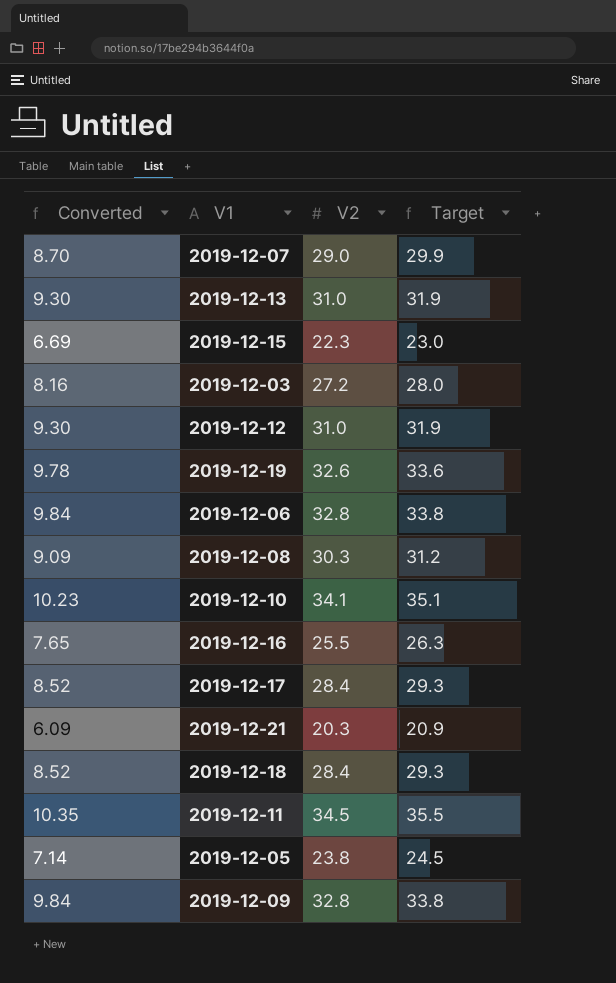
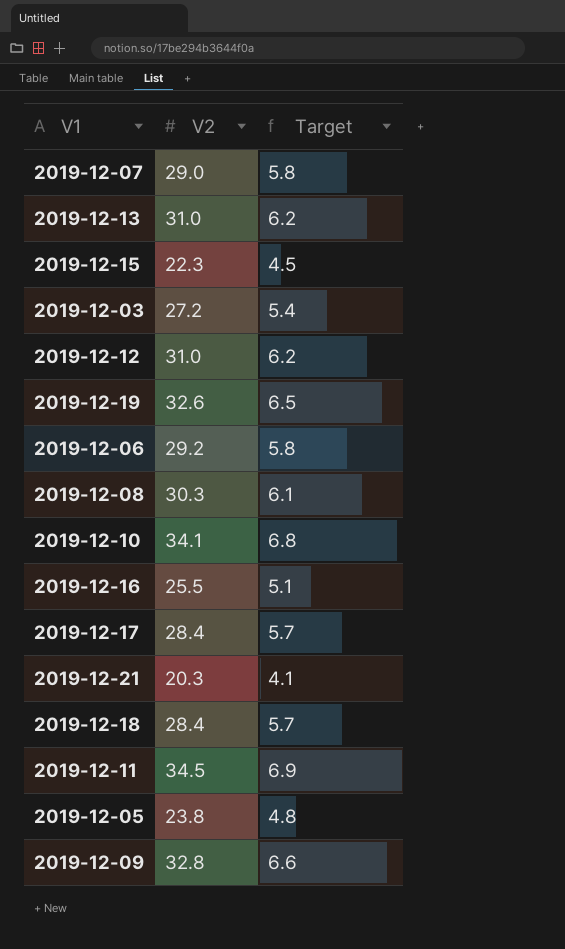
column Converted | formula: [V2] * 0.3 -> none
column Target | formula: [V2] * 1.03 -> [V2] * 0.2
2019-12-06 | V2: 32.8 -> 29.2

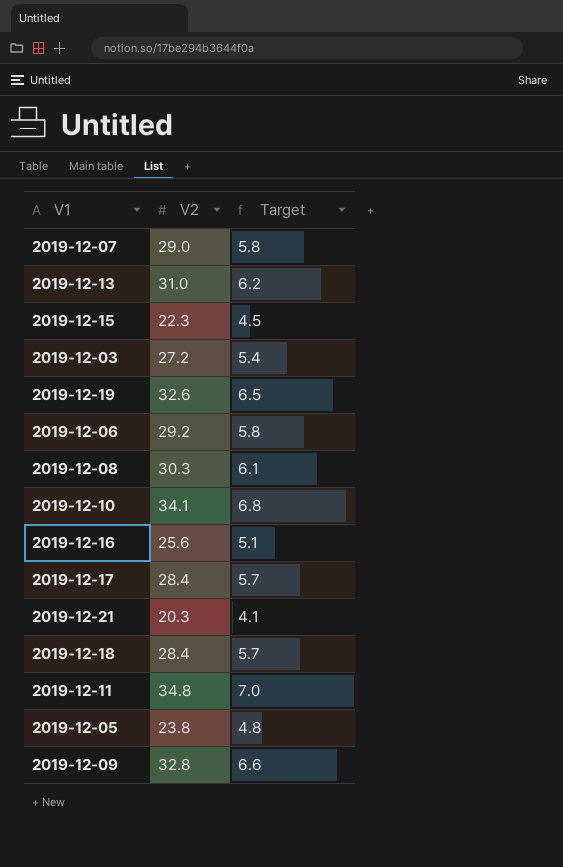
row 2019-12-12: 31.0 | 6.2 -> none
2019-12-16 | V2: 25.5 -> 25.6
2019-12-11 | V2: 34.5 -> 34.8
2019-12-11 | Target: 6.9 -> 7.0

